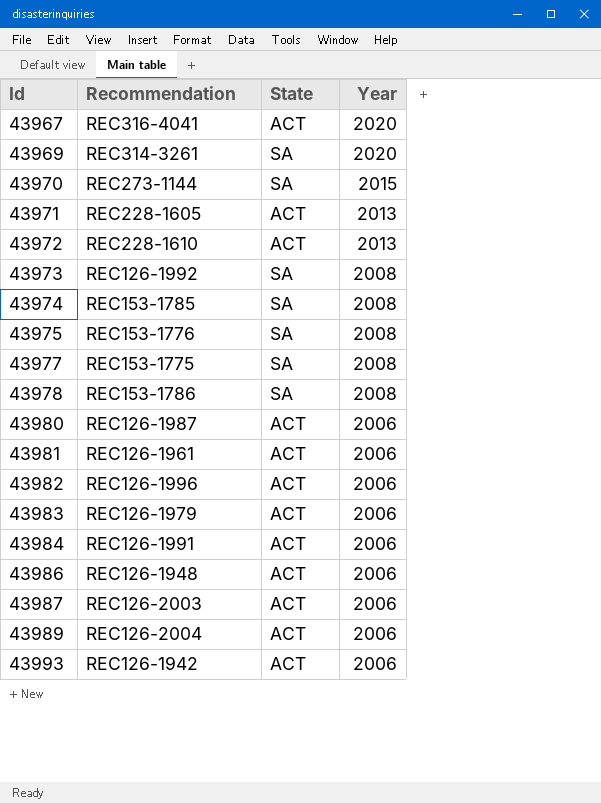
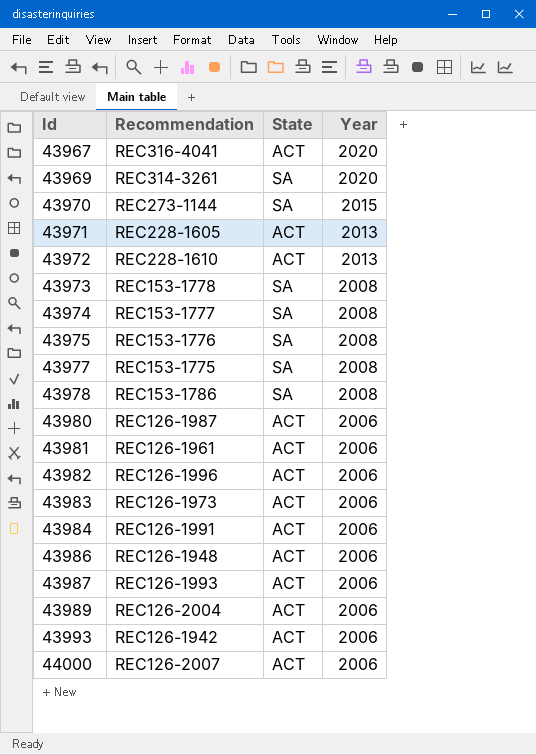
43973 | Recommendation: REC126-1992 -> REC153-1778
43974 | Recommendation: REC153-1785 -> REC153-1777
43983 | Recommendation: REC126-1979 -> REC126-1973
43987 | Recommendation: REC126-2003 -> REC126-1993
row 44000: none -> REC126-2007 | ACT | 2006

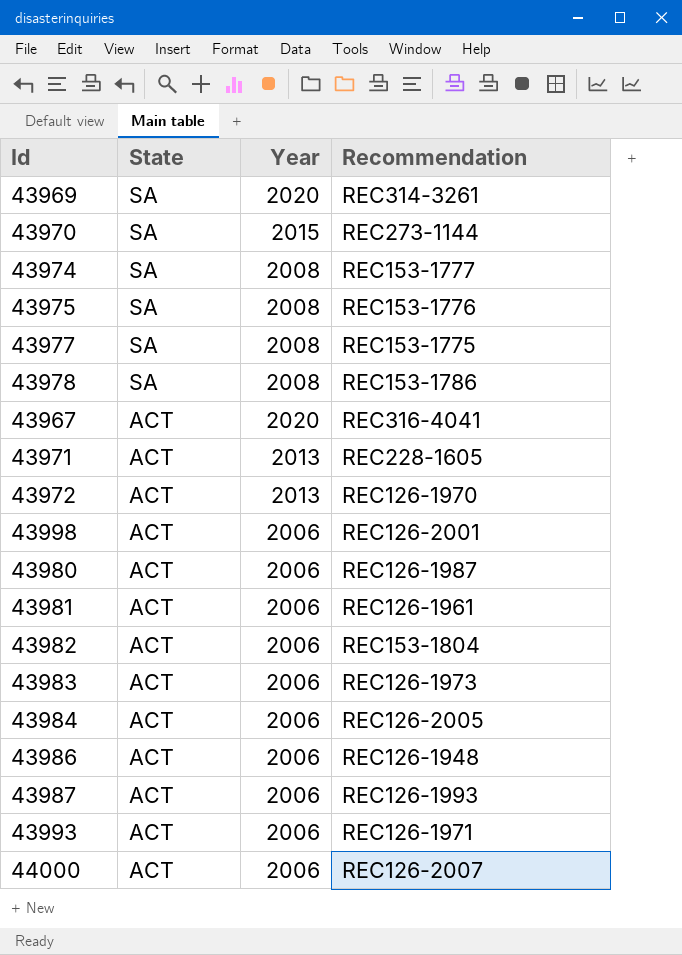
row order: Id ascending -> State descending
column Recommendation | position: 2 -> 4
row 43973: REC153-1778 | SA | 2008 -> none
row 43989: REC126-2004 | ACT | 2006 -> none
43972 | Recommendation: REC228-1610 -> REC126-1970
row 43998: none -> ACT | 2006 | REC126-2001
43982 | Recommendation: REC126-1996 -> REC153-1804
43984 | Recommendation: REC126-1991 -> REC126-2005
43993 | Recommendation: REC126-1942 -> REC126-1971

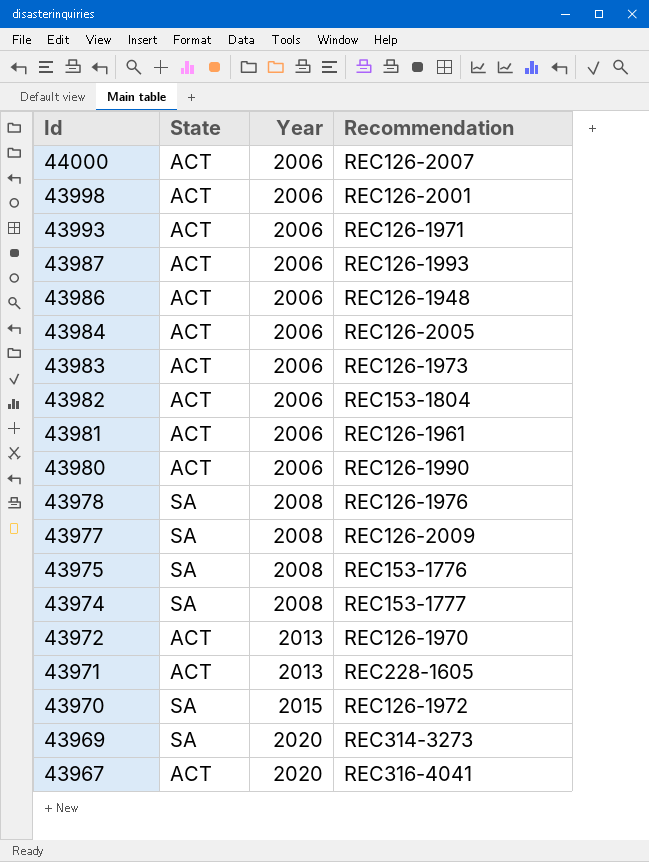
row order: State descending -> Id descending
43980 | Recommendation: REC126-1987 -> REC126-1990
43978 | Recommendation: REC153-1786 -> REC126-1976
43977 | Recommendation: REC153-1775 -> REC126-2009
43970 | Recommendation: REC273-1144 -> REC126-1972
43969 | Recommendation: REC314-3261 -> REC314-3273

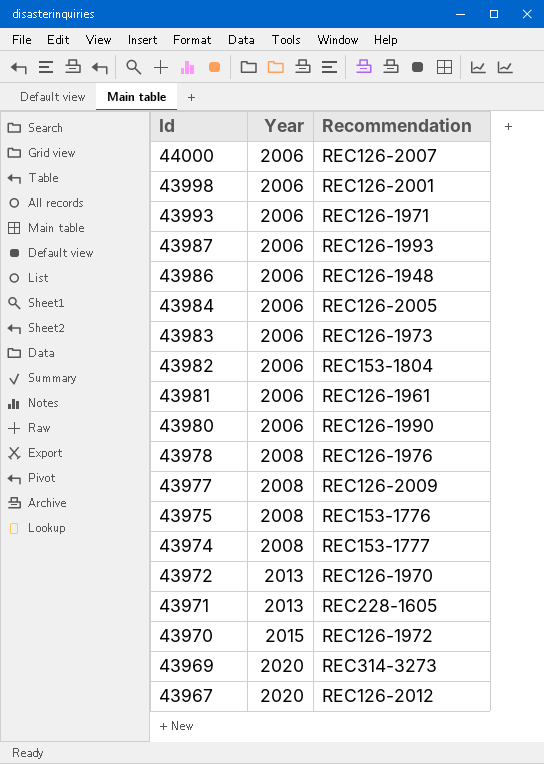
column State | position: 2 -> none
43967 | Recommendation: REC316-4041 -> REC126-2012

